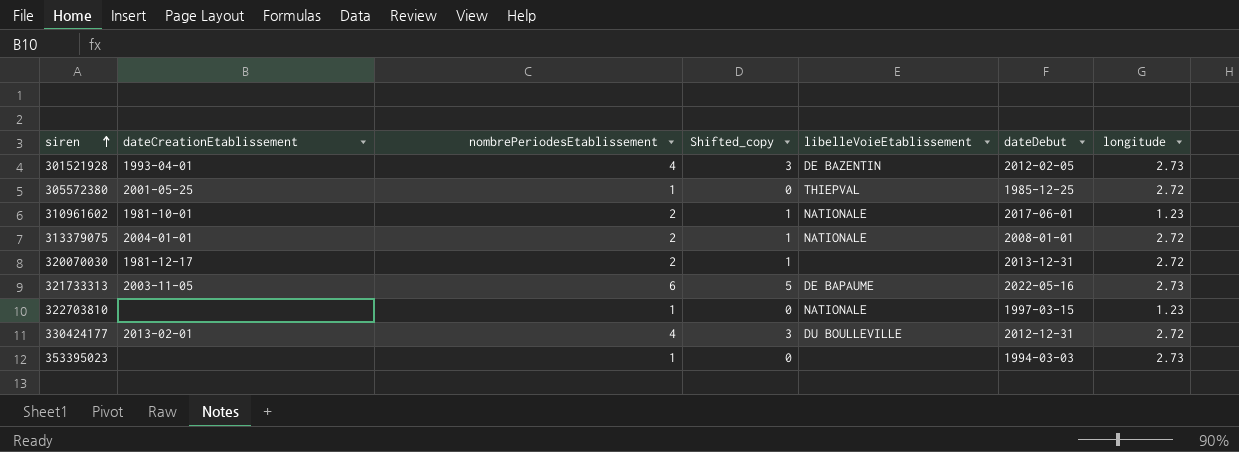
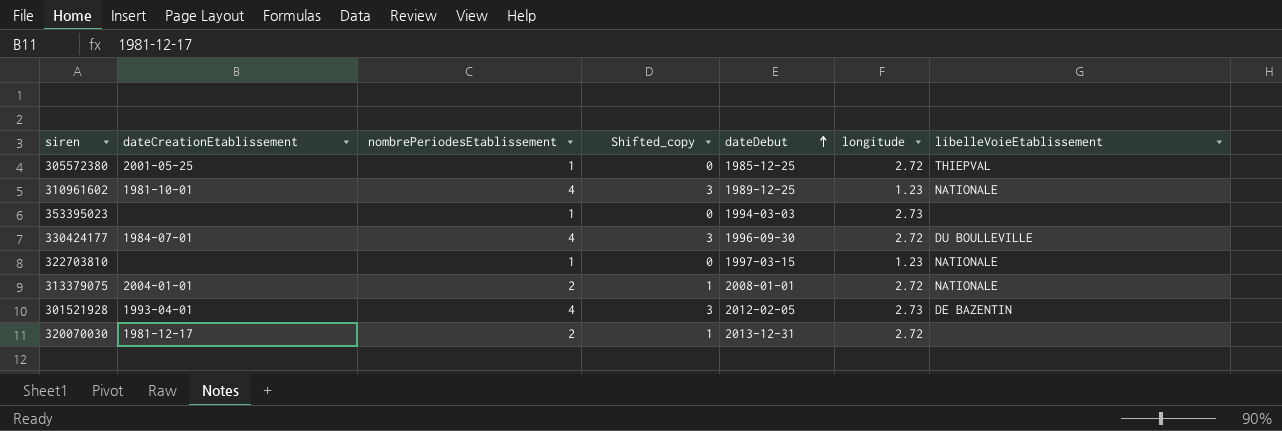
row order: siren ascending -> dateDebut ascending
column libelleVoieEtablissement | position: 5 -> 7
row 321733313: 2003-11-05 | 6 | 5 | DE BAPAUME | 2022-05-16 | 2.73 -> none
310961602 | nombrePeriodesEtablissement: 2 -> 4
310961602 | Shifted_copy: 1 -> 3
310961602 | dateDebut: 2017-06-01 -> 1989-12-25
330424177 | dateCreationEtablissement: 2013-02-01 -> 1984-07-01
330424177 | dateDebut: 2012-12-31 -> 1996-09-30

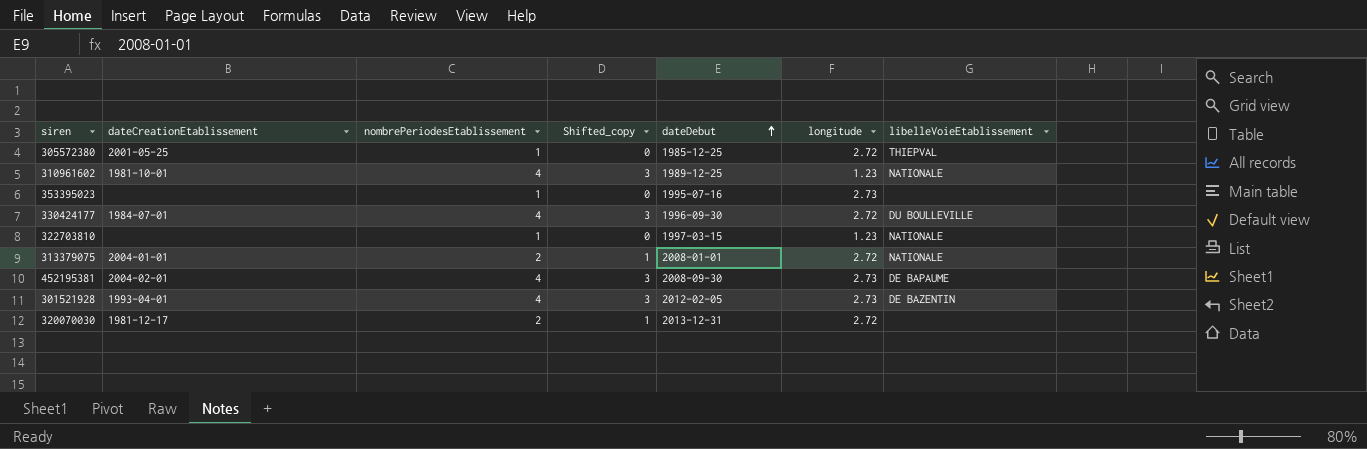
353395023 | dateDebut: 1994-03-03 -> 1995-07-16
row 452195381: none -> 2004-02-01 | 4 | 3 | 2008-09-30 | 2.73 | DE BAPAUME

